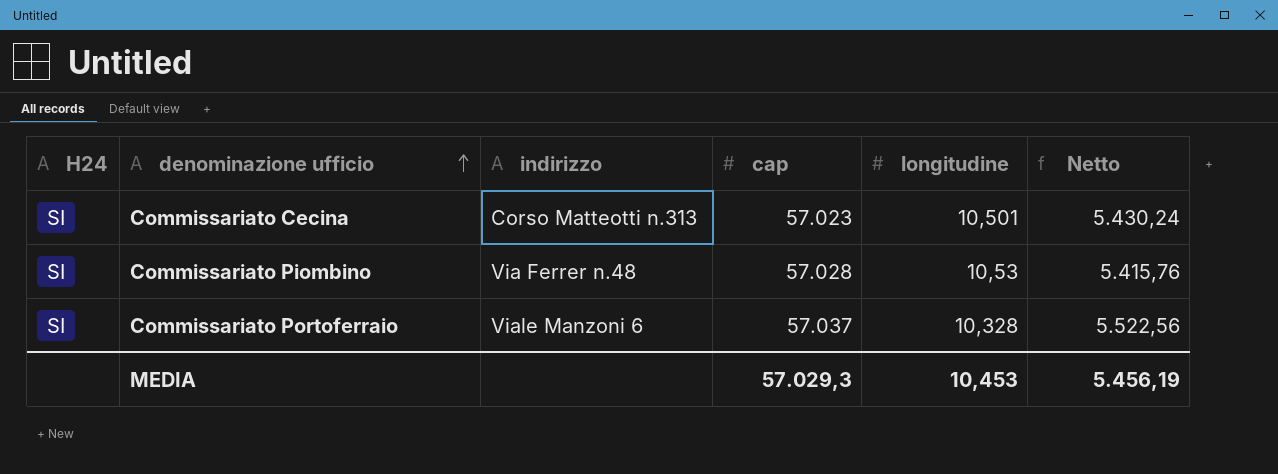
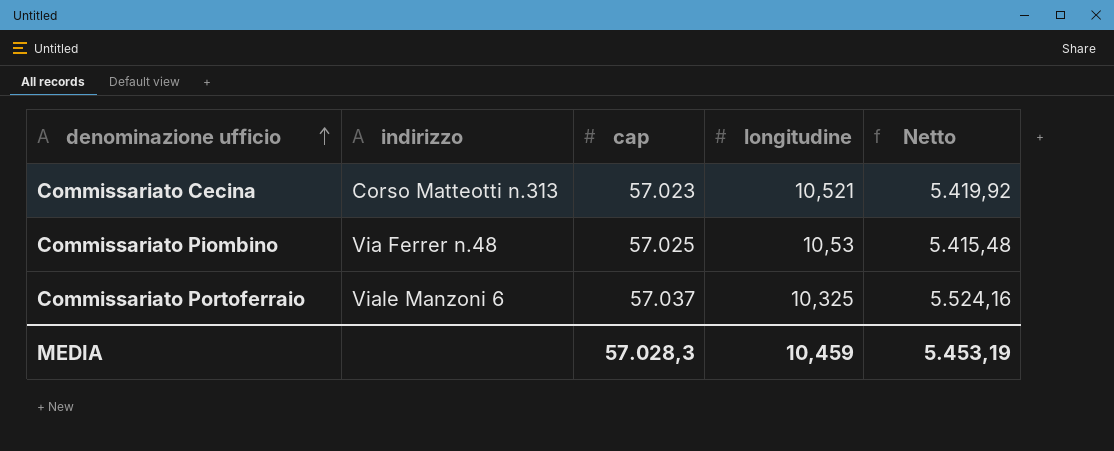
column H24 | position: 1 -> none
Commissariato Cecina | longitudine: 10,501 -> 10,521
Commissariato Cecina | Netto: 5.430,24 -> 5.419,92
Commissariato Piombino | cap: 57.028 -> 57.025
Commissariato Piombino | Netto: 5.415,76 -> 5.415,48
Commissariato Portoferraio | longitudine: 10,328 -> 10,325
Commissariato Portoferraio | Netto: 5.522,56 -> 5.524,16
MEDIA | cap: 57.029,3 -> 57.028,3
MEDIA | longitudine: 10,453 -> 10,459
MEDIA | Netto: 5.456,19 -> 5.453,19

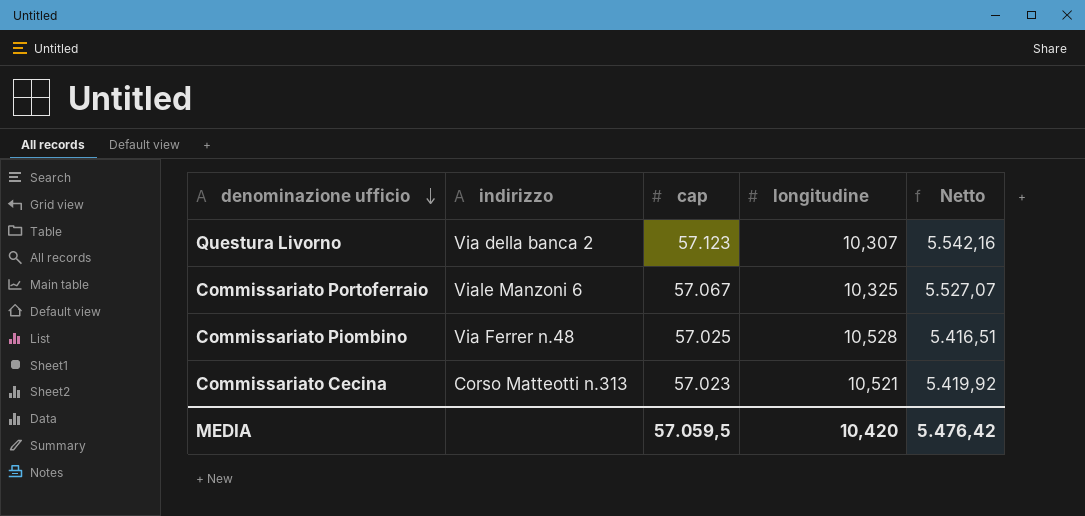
row order: denominazione ufficio ascending -> denominazione ufficio descending
row Questura Livorno: none -> Via della banca 2 | 57.123 | 10,307 | 5.542,16
Commissariato Portoferraio | cap: 57.037 -> 57.067
Commissariato Portoferraio | Netto: 5.524,16 -> 5.527,07
Commissariato Piombino | longitudine: 10,53 -> 10,528
Commissariato Piombino | Netto: 5.415,48 -> 5.416,51
MEDIA | cap: 57.028,3 -> 57.059,5
MEDIA | longitudine: 10,459 -> 10,420
MEDIA | Netto: 5.453,19 -> 5.476,42

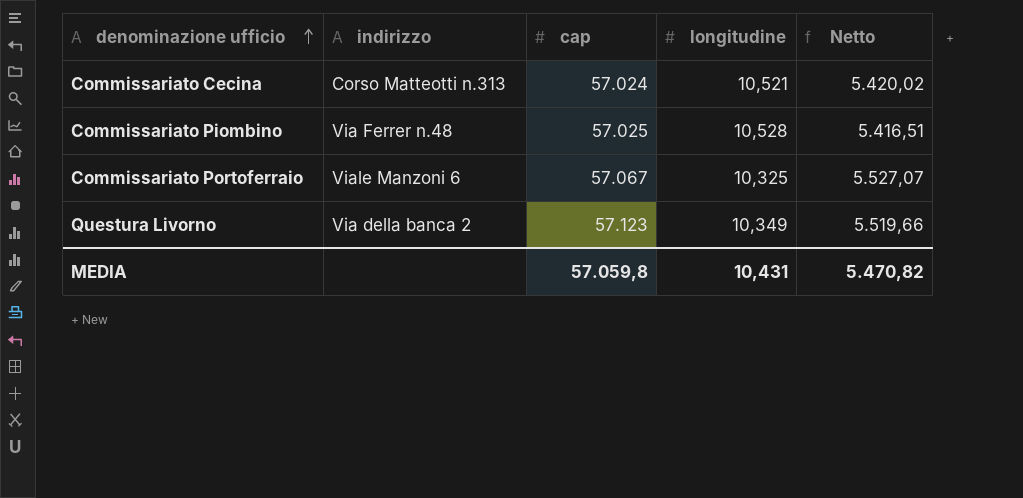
row order: denominazione ufficio descending -> denominazione ufficio ascending
Commissariato Cecina | cap: 57.023 -> 57.024
Commissariato Cecina | Netto: 5.419,92 -> 5.420,02
Questura Livorno | longitudine: 10,307 -> 10,349
Questura Livorno | Netto: 5.542,16 -> 5.519,66
MEDIA | cap: 57.059,5 -> 57.059,8
MEDIA | longitudine: 10,420 -> 10,431
MEDIA | Netto: 5.476,42 -> 5.470,82

